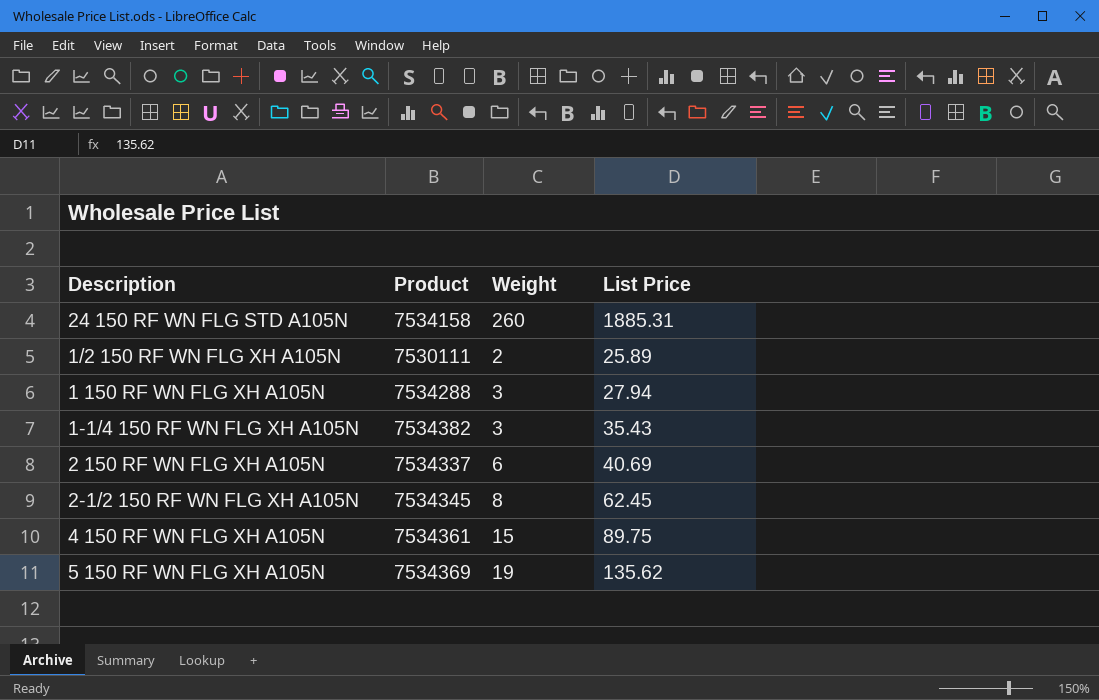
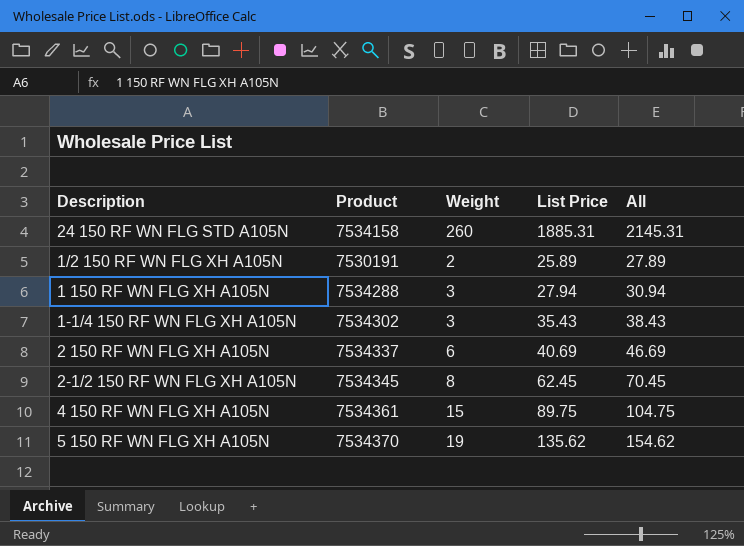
column All | formula: none -> [Weight] + [List Price]
1/2 150 RF WN FLG XH A105N | Product: 7530111 -> 7530191
1-1/4 150 RF WN FLG XH A105N | Product: 7534382 -> 7534302
5 150 RF WN FLG XH A105N | Product: 7534369 -> 7534370

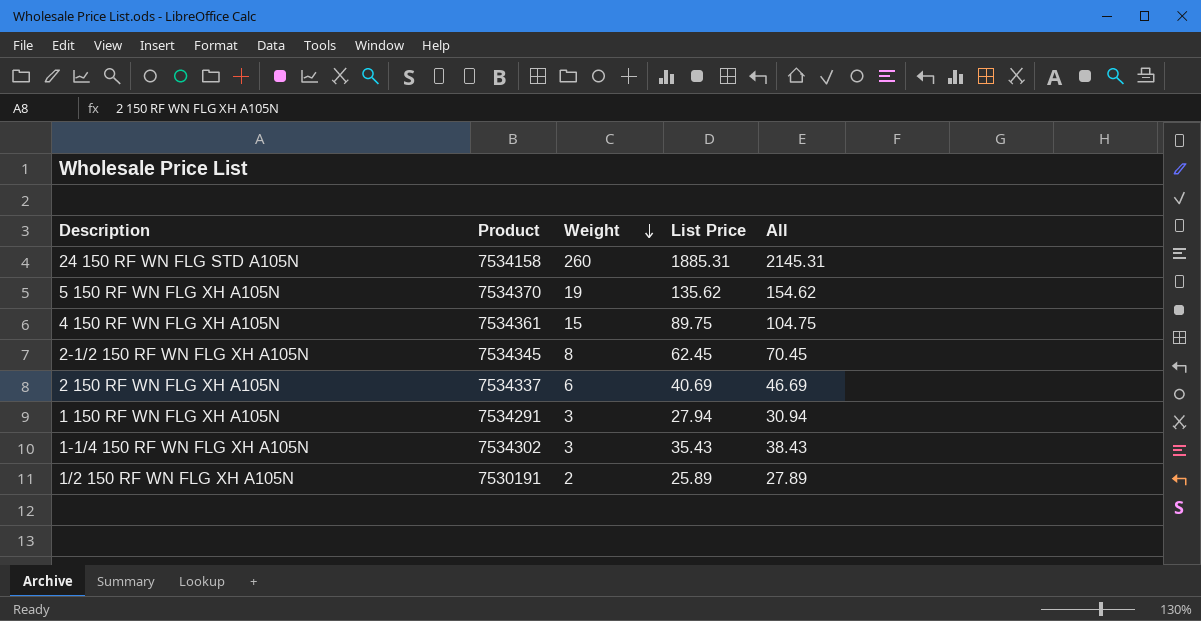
row order: none -> Weight descending
1 150 RF WN FLG XH A105N | Product: 7534288 -> 7534291

